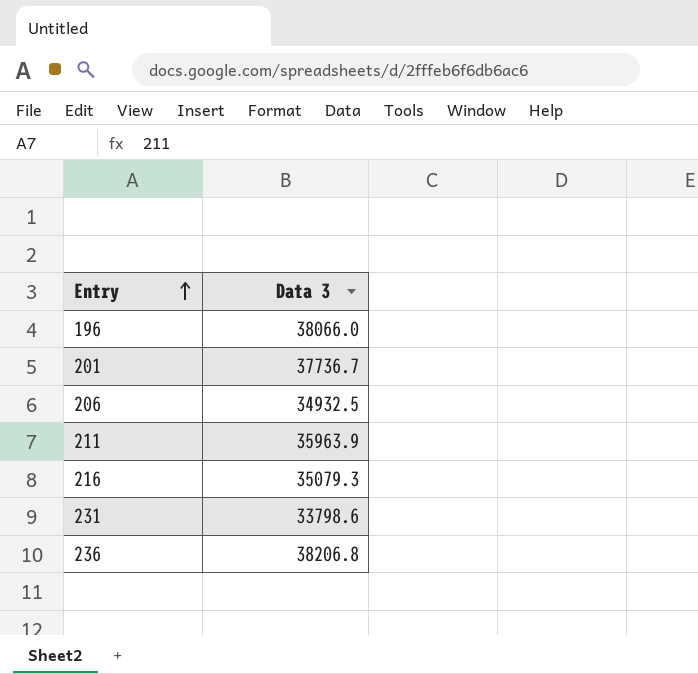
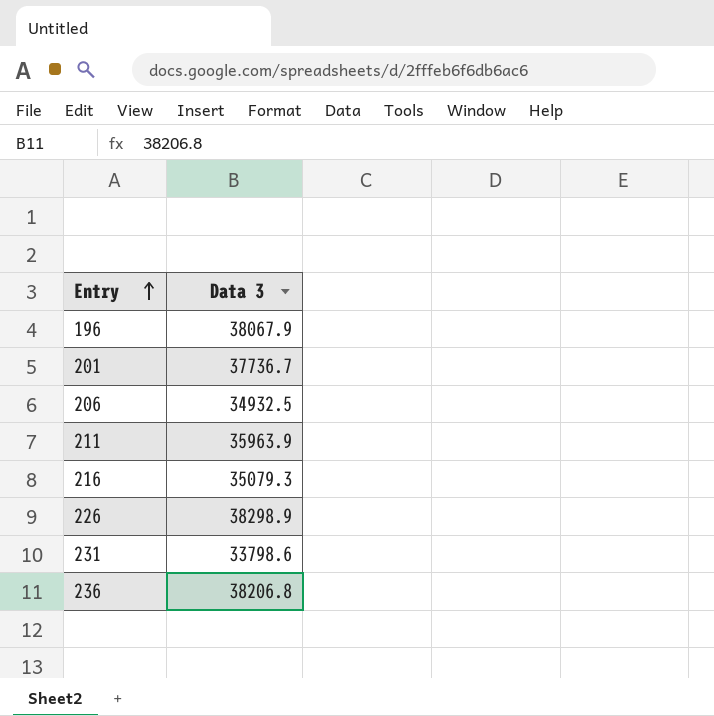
196 | Data 3: 38066.0 -> 38067.9
row 226: none -> 38298.9

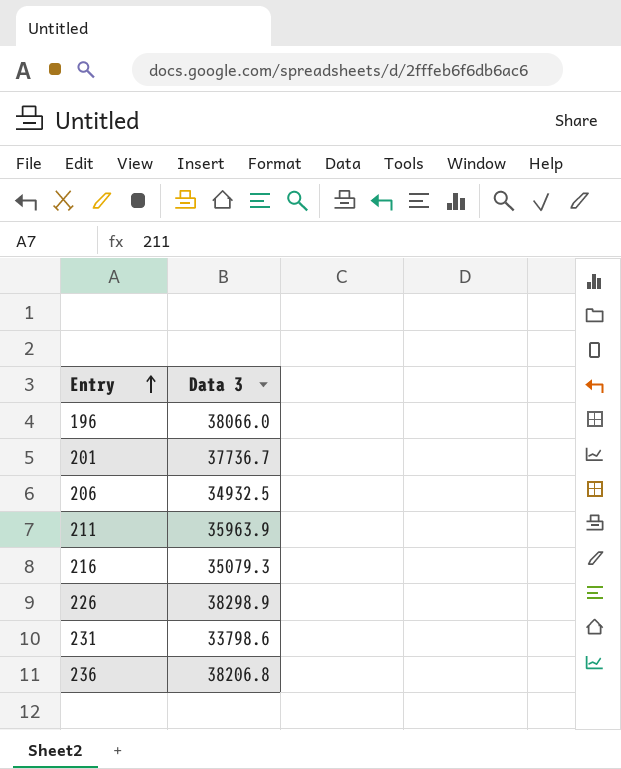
196 | Data 3: 38067.9 -> 38066.0

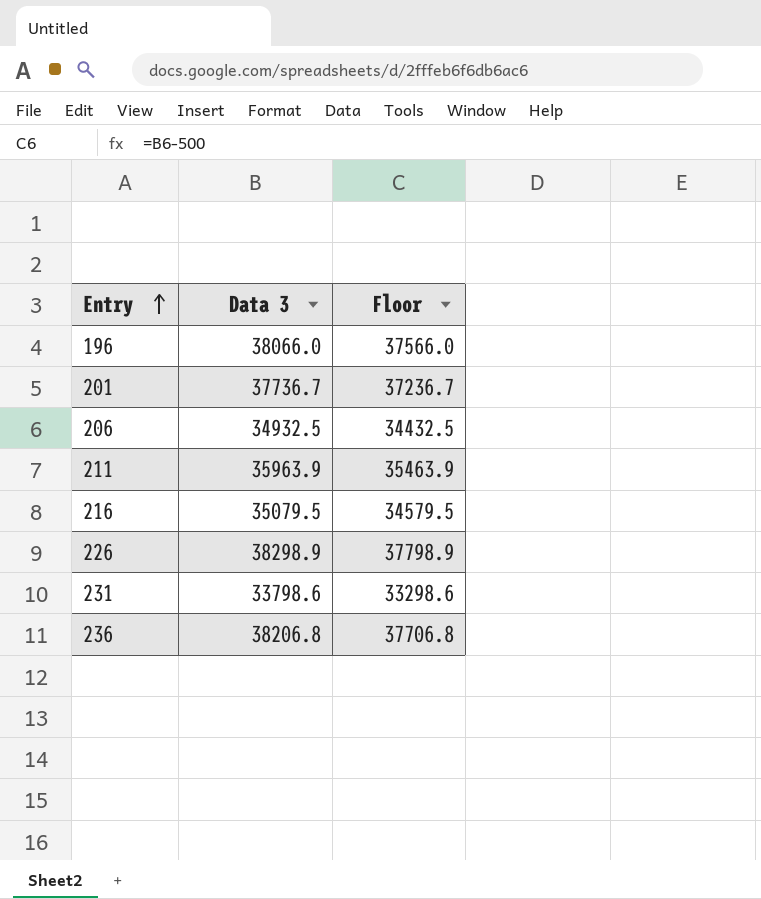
column Floor | formula: none -> [Data 3] - 500
216 | Data 3: 35079.3 -> 35079.5

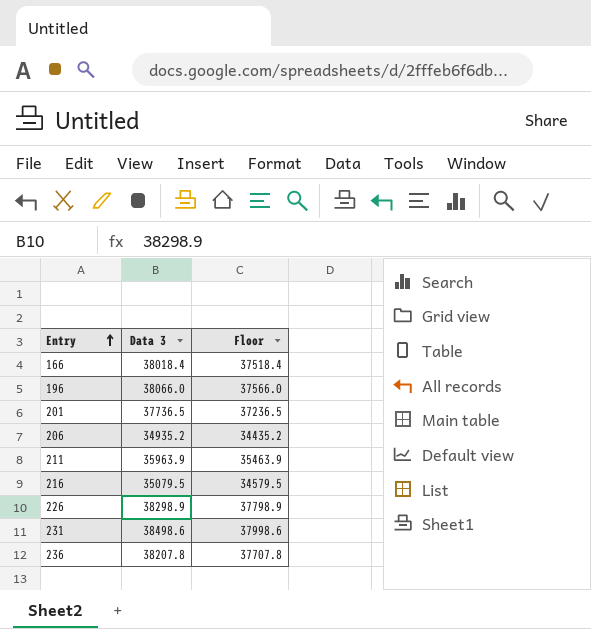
row 166: none -> 38018.4 | 37518.4
201 | Data 3: 37736.7 -> 37736.5
201 | Floor: 37236.7 -> 37236.5
206 | Data 3: 34932.5 -> 34935.2
206 | Floor: 34432.5 -> 34435.2
231 | Data 3: 33798.6 -> 38498.6
231 | Floor: 33298.6 -> 37998.6
236 | Data 3: 38206.8 -> 38207.8
236 | Floor: 37706.8 -> 37707.8

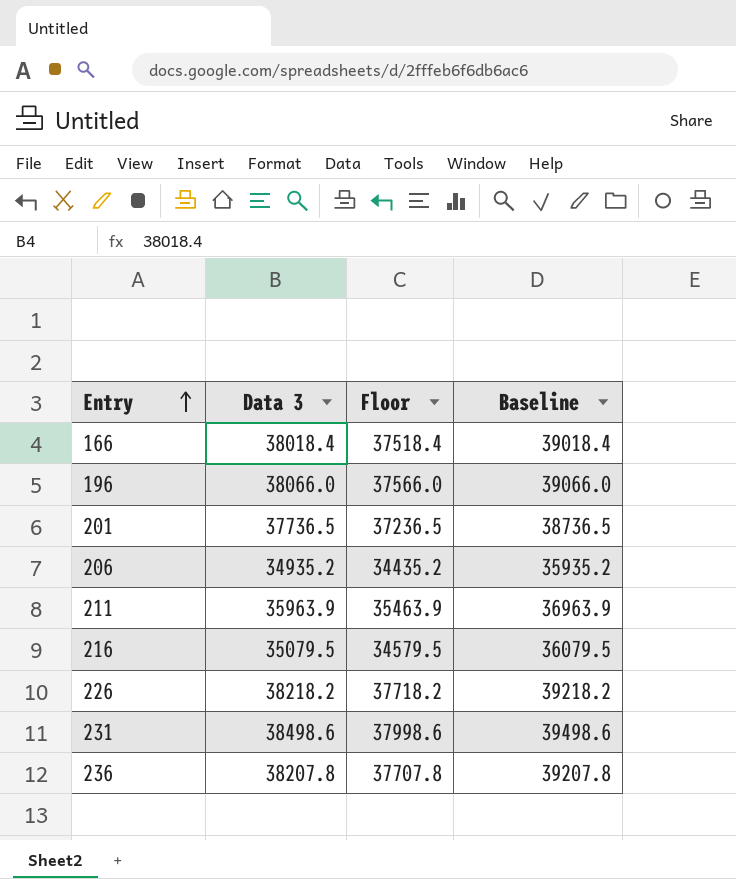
column Baseline | formula: none -> [Data 3] + 1000
226 | Data 3: 38298.9 -> 38218.2
226 | Floor: 37798.9 -> 37718.2

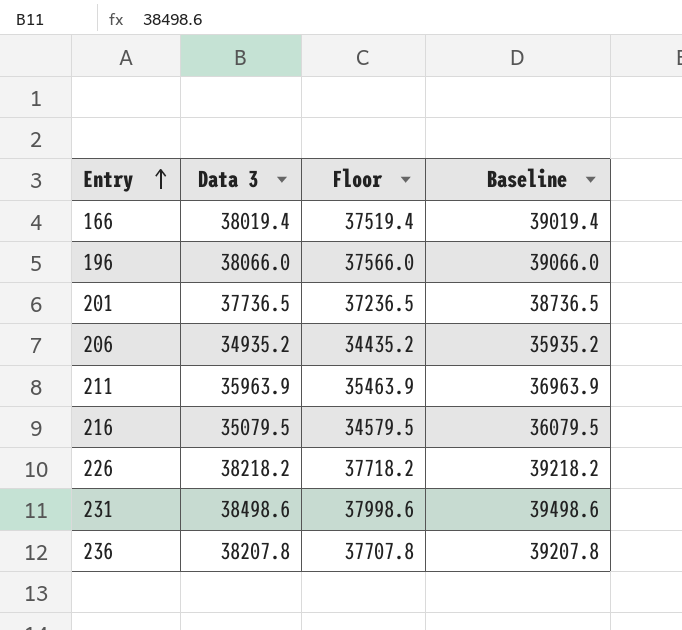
166 | Data 3: 38018.4 -> 38019.4
166 | Floor: 37518.4 -> 37519.4
166 | Baseline: 39018.4 -> 39019.4

